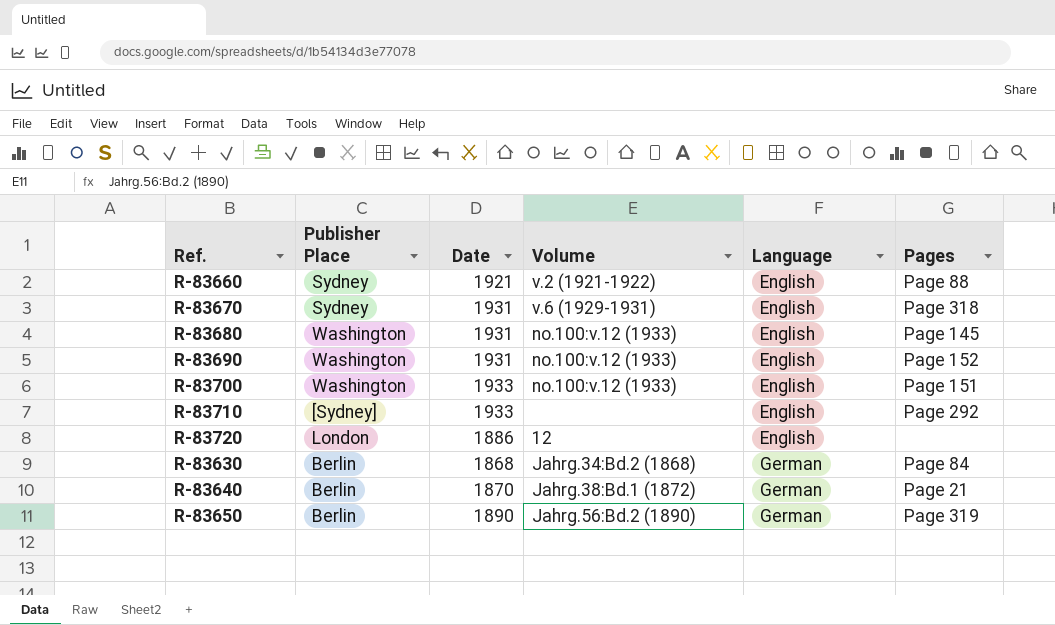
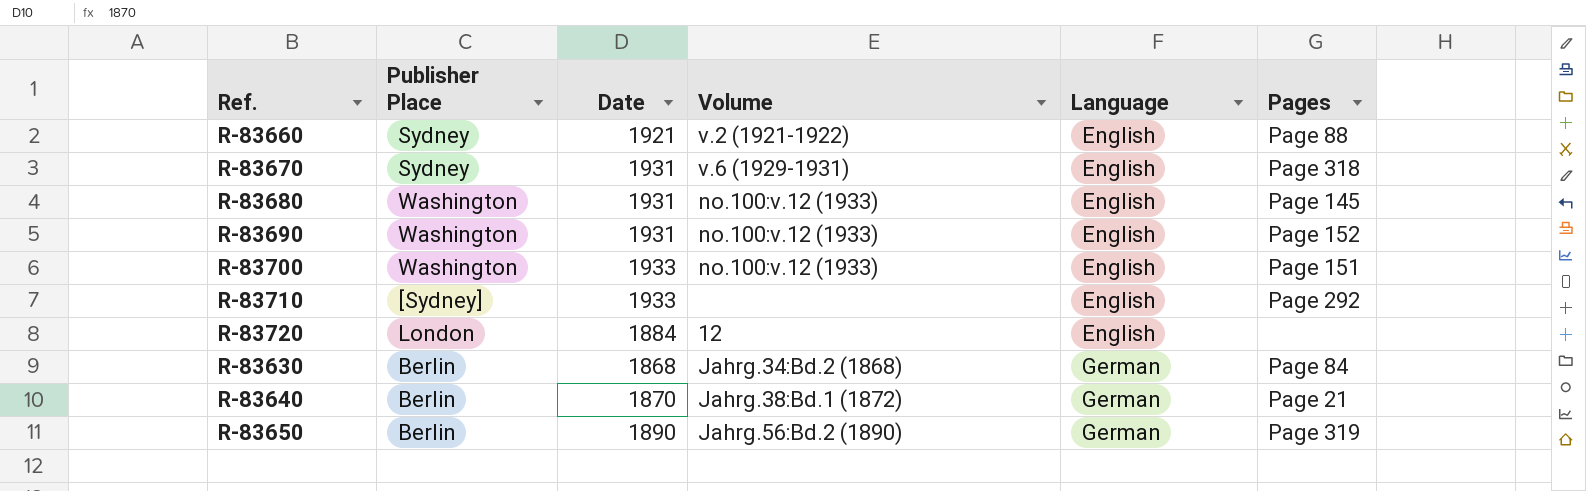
R-83720 | Date: 1886 -> 1884

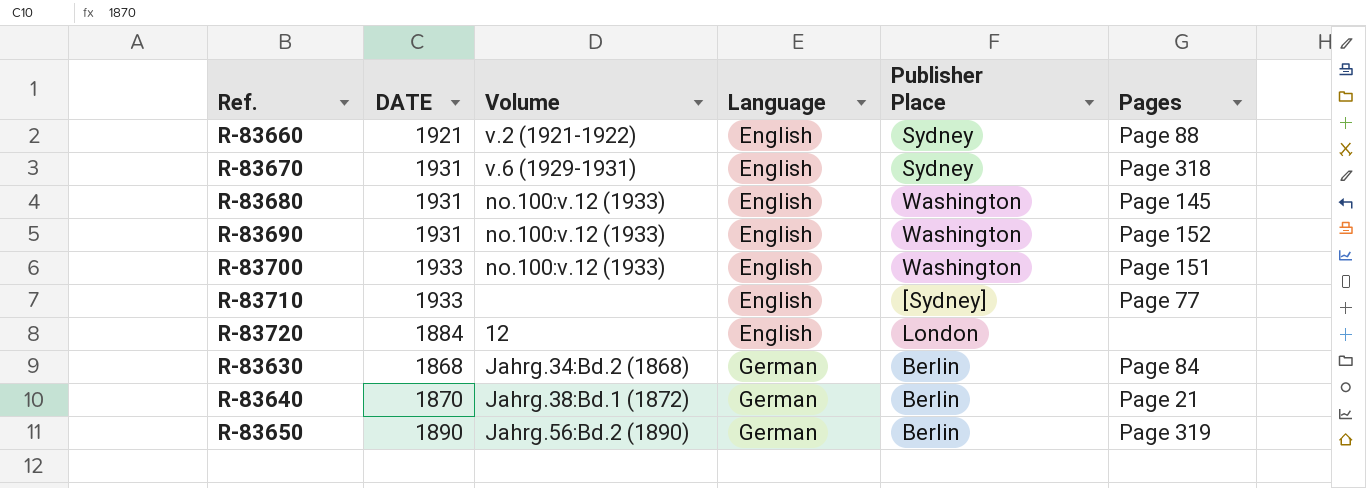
column name: Date -> DATE
column Publisher Place | position: 2 -> 5
R-83710 | Pages: Page 292 -> Page 77

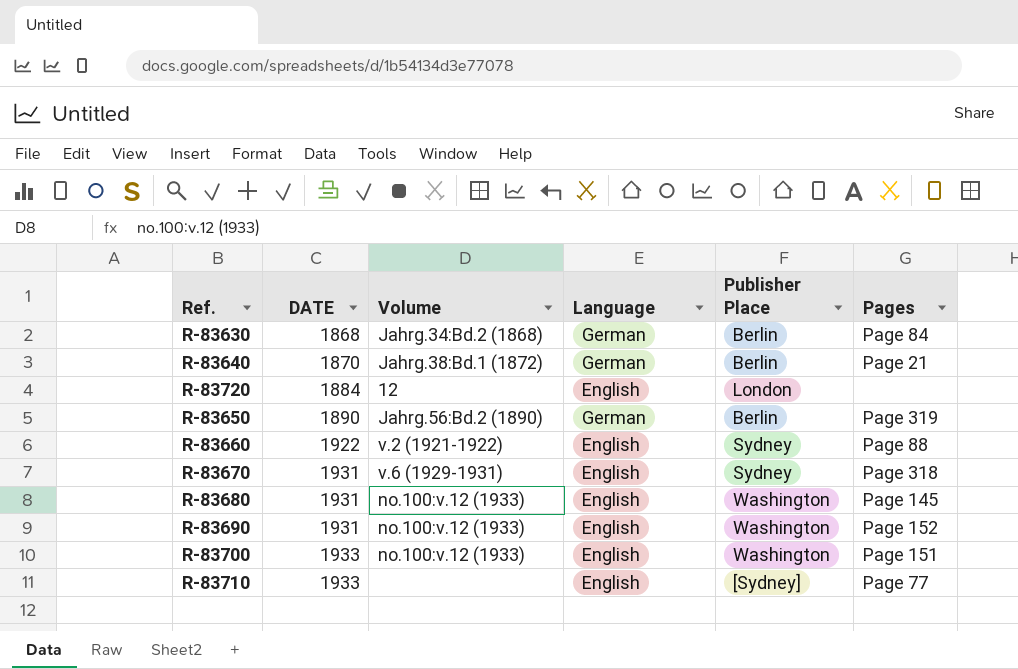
row order: Language ascending -> DATE ascending
R-83660 | DATE: 1921 -> 1922

